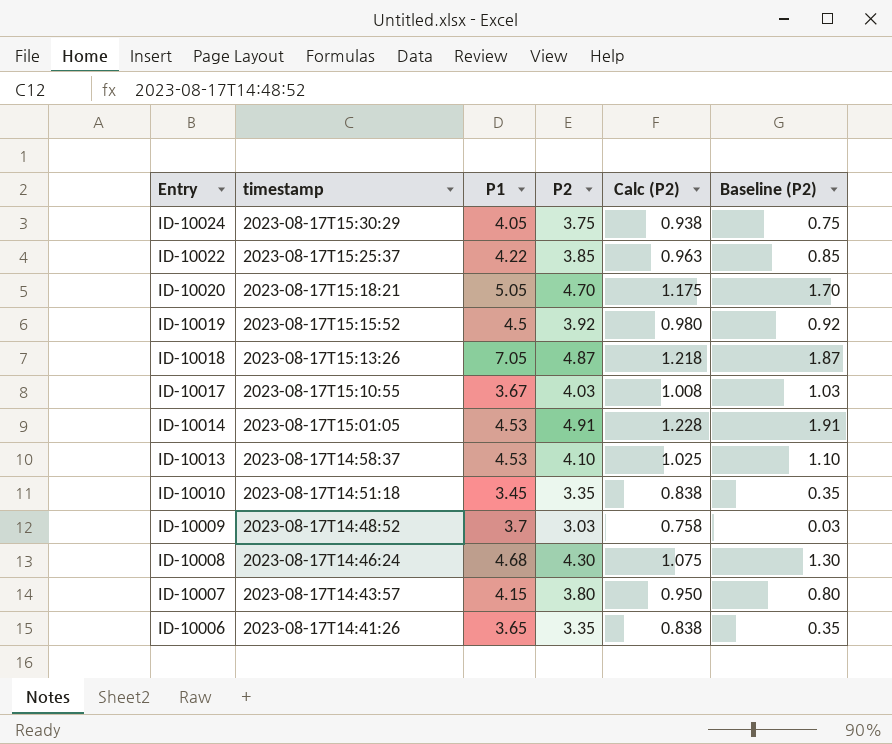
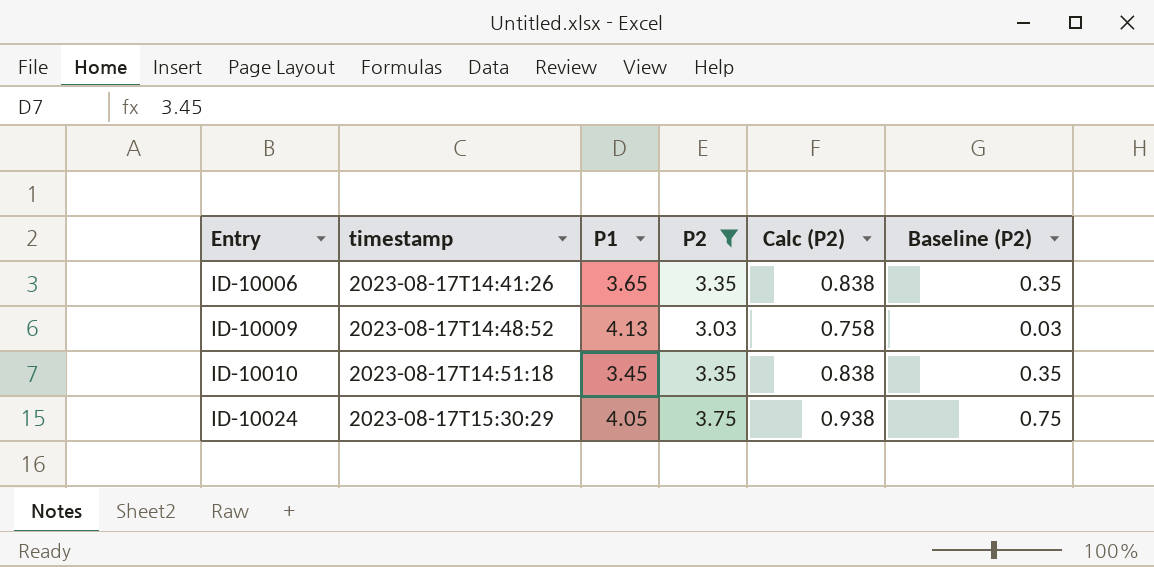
filter: none -> P2 <= 3.75
row order: Entry descending -> Entry ascending
ID-10009 | P1: 3.7 -> 4.13

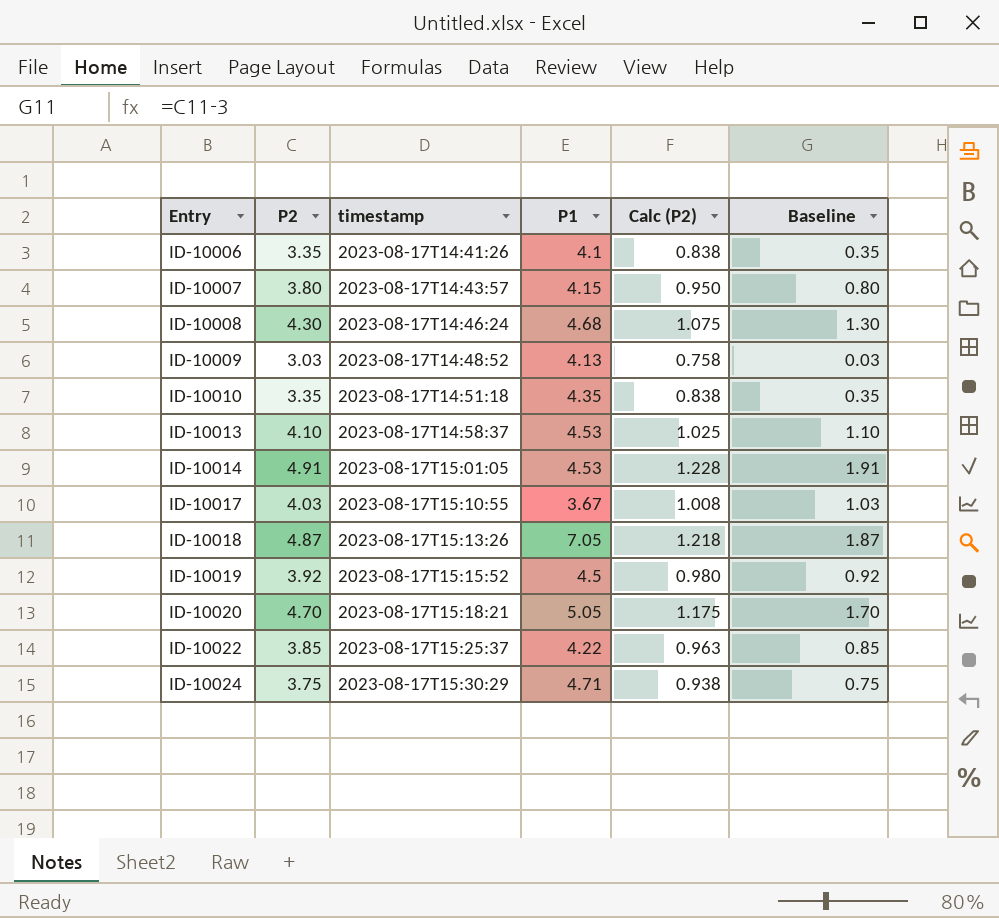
filter: P2 <= 3.75 -> none
column P2 | position: 4 -> 2
column name: Baseline (P2) -> Baseline
ID-10006 | P1: 3.65 -> 4.1
ID-10010 | P1: 3.45 -> 4.35
ID-10024 | P1: 4.05 -> 4.71

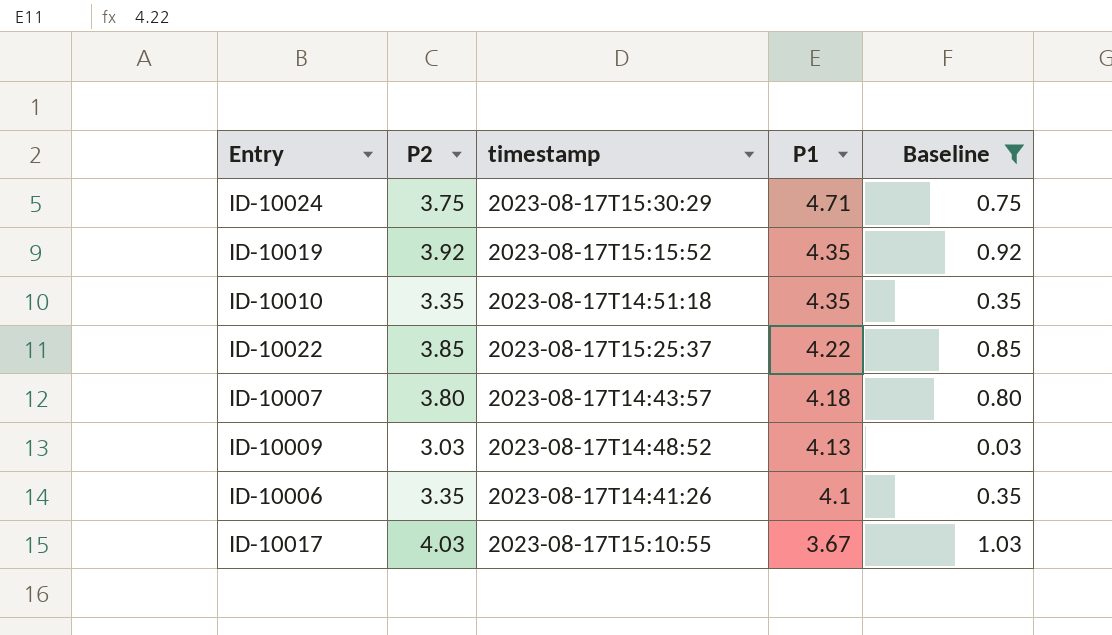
filter: none -> Baseline <= 1.03
row order: Entry ascending -> P1 descending
column Calc (P2) | formula: [P2] * 0.25 -> none
ID-10019 | P1: 4.5 -> 4.35
ID-10007 | P1: 4.15 -> 4.18

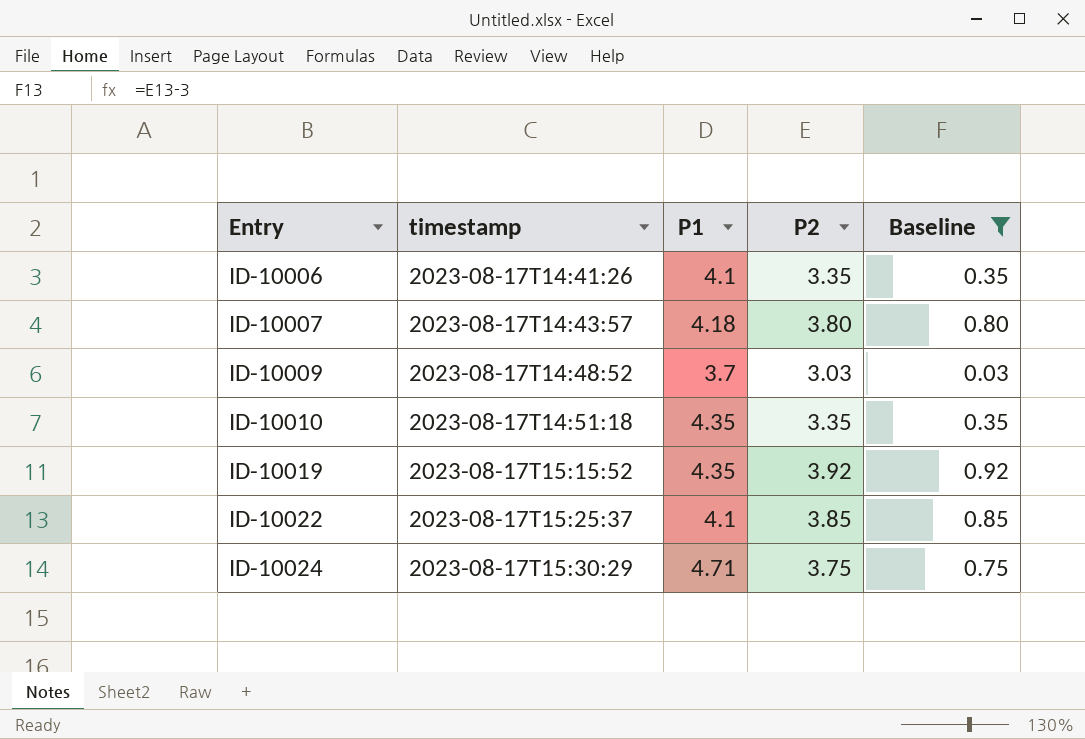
row order: P1 descending -> Entry ascending
column P2 | position: 2 -> 4
row ID-10017: 4.03 | 2023-08-17T15:10:55 | 3.67 | 1.03 -> none
ID-10009 | P1: 4.13 -> 3.7
ID-10022 | P1: 4.22 -> 4.1

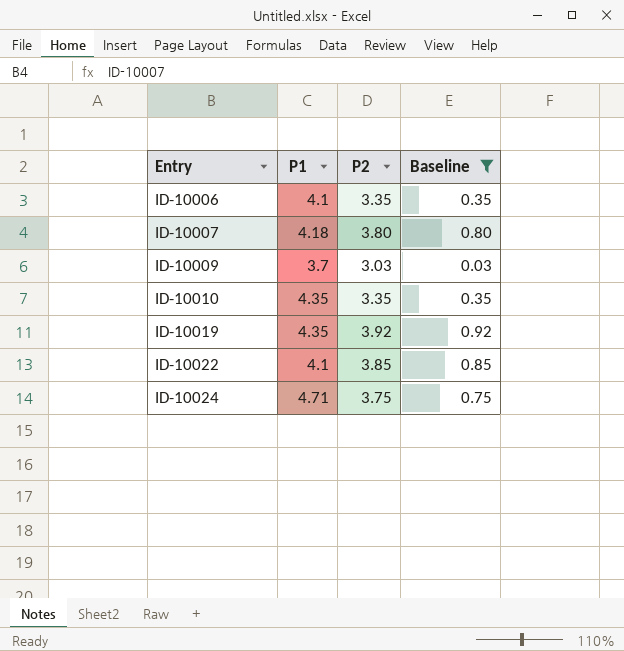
column timestamp | position: 2 -> none

